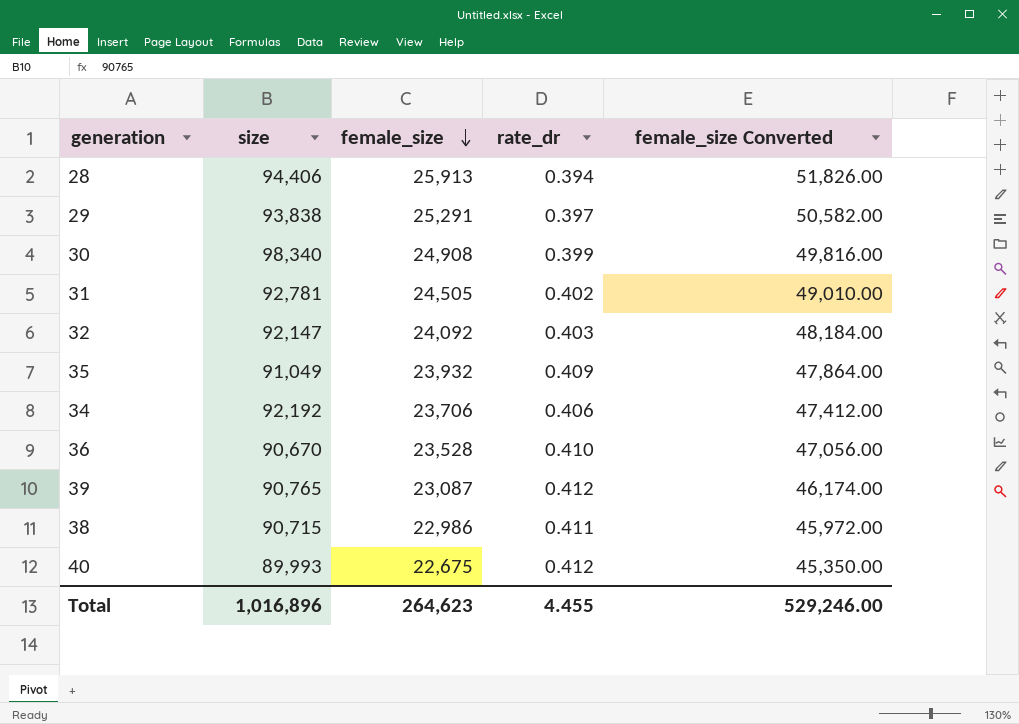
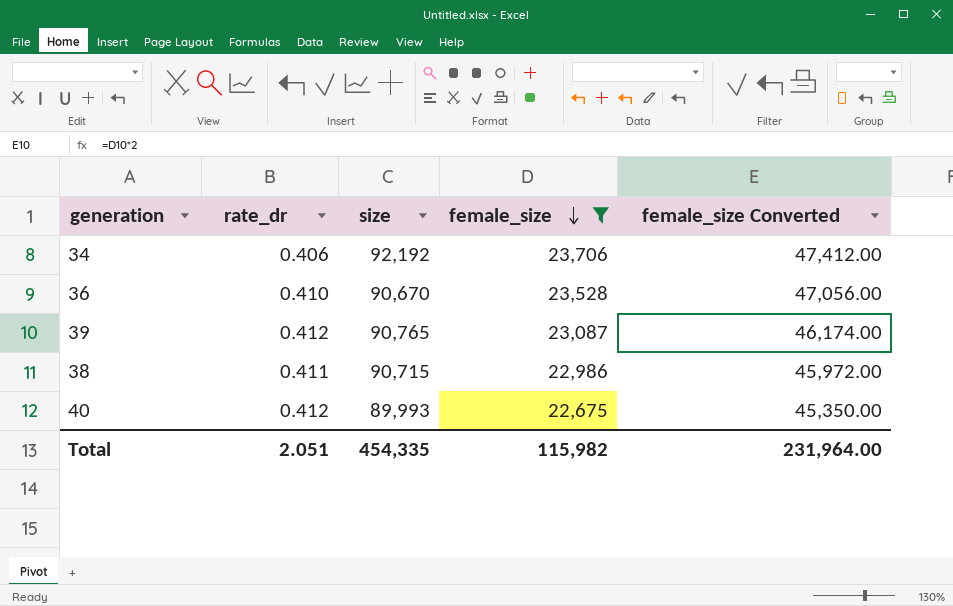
filter: none -> female_size <= 23,706
column rate_dr | position: 4 -> 2
Total | rate_dr: 4.455 -> 2.051
Total | size: 1,016,896 -> 454,335
Total | female_size: 264,623 -> 115,982
Total | female_size Converted: 529,246.00 -> 231,964.00

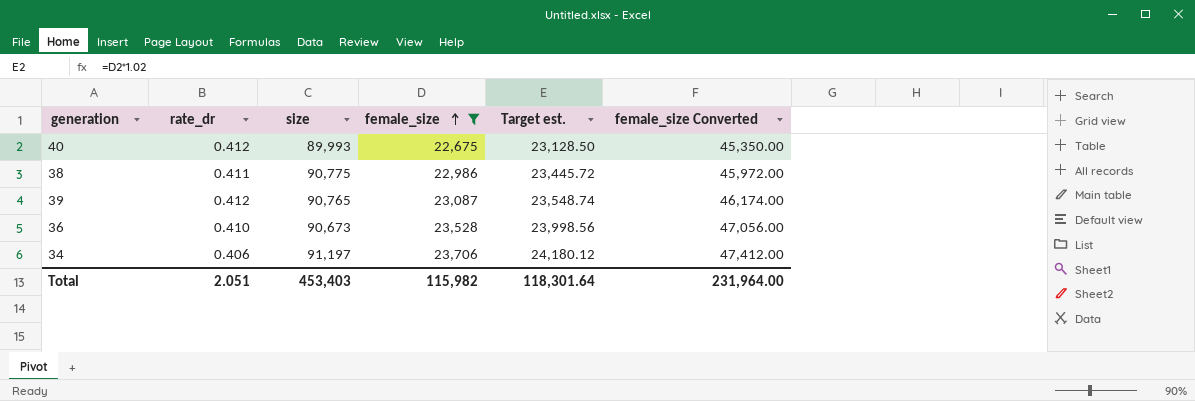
row order: female_size descending -> female_size ascending
column Target est. | formula: none -> [female_size] * 1.02
38 | size: 90,715 -> 90,775
36 | size: 90,670 -> 90,673
34 | size: 92,192 -> 91,197
Total | size: 454,335 -> 453,403

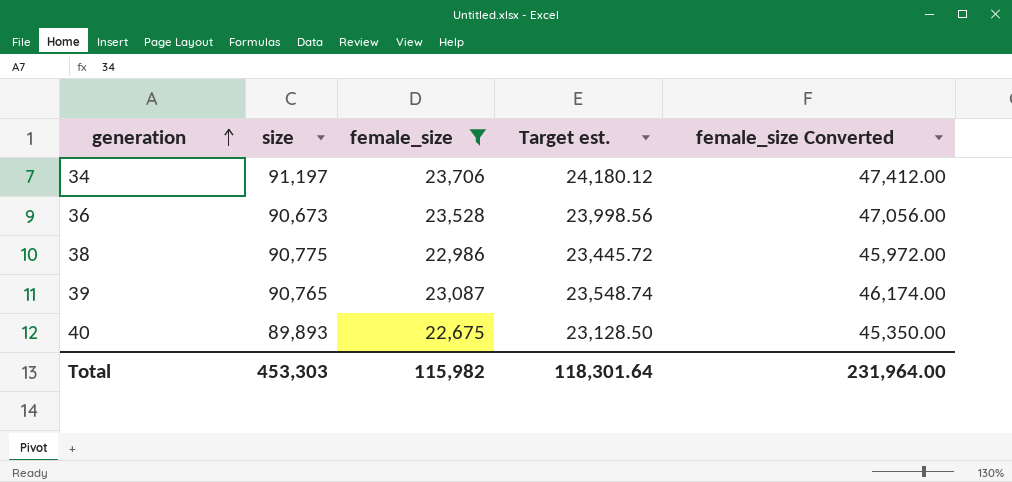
row order: female_size ascending -> generation ascending
column rate_dr | position: 2 -> none
40 | size: 89,993 -> 89,893
Total | size: 453,403 -> 453,303

